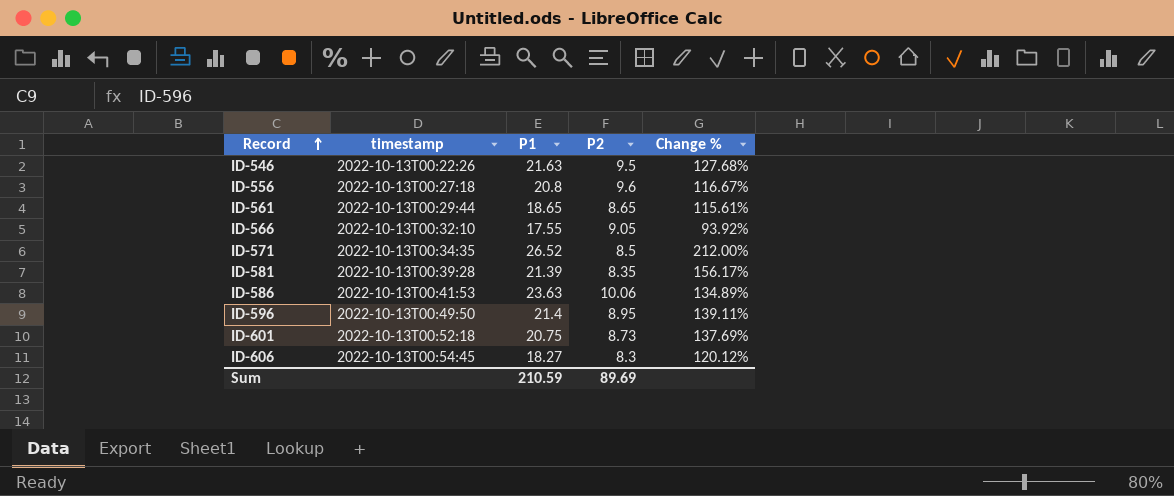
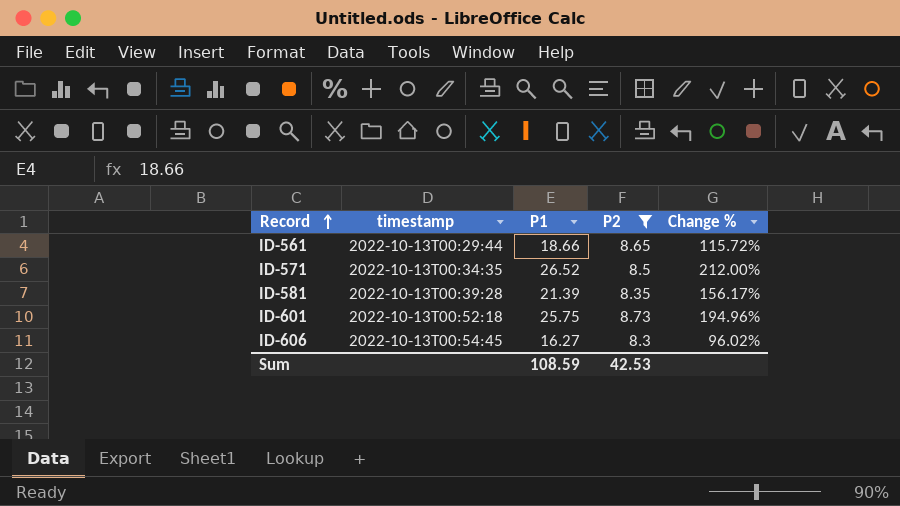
filter: none -> P2 <= 8.73
ID-561 | P1: 18.65 -> 18.66
ID-561 | Change %: 115.61% -> 115.72%
ID-601 | P1: 20.75 -> 25.75
ID-601 | Change %: 137.69% -> 194.96%
ID-606 | P1: 18.27 -> 16.27
ID-606 | Change %: 120.12% -> 96.02%
Sum | P1: 210.59 -> 108.59
Sum | P2: 89.69 -> 42.53

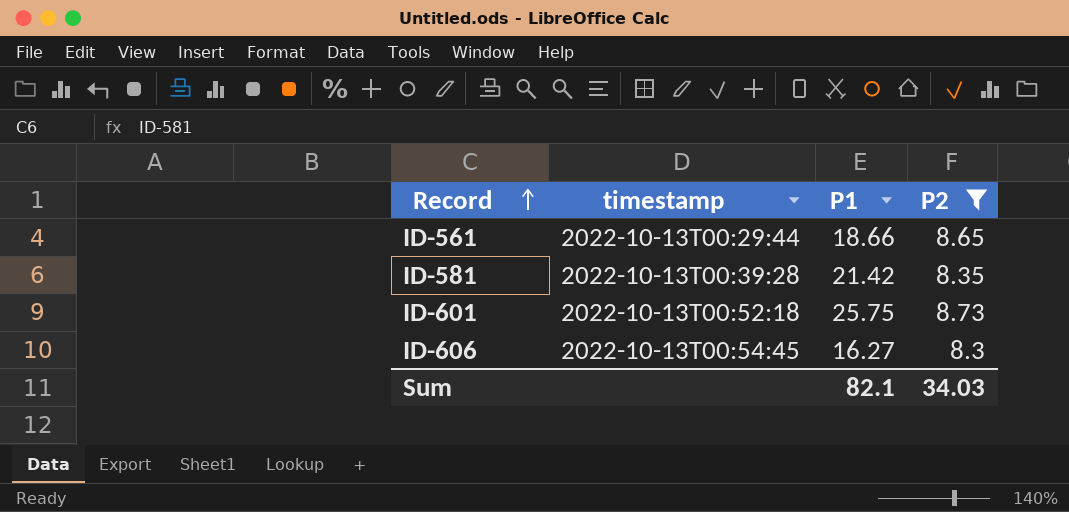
column Change % | formula: ([P1] - [P2]) / [P2] -> none
row ID-571: 2022-10-13T00:34:35 | 26.52 | 8.5 | 212.00% -> none
ID-581 | P1: 21.39 -> 21.42
Sum | P1: 108.59 -> 82.1
Sum | P2: 42.53 -> 34.03

